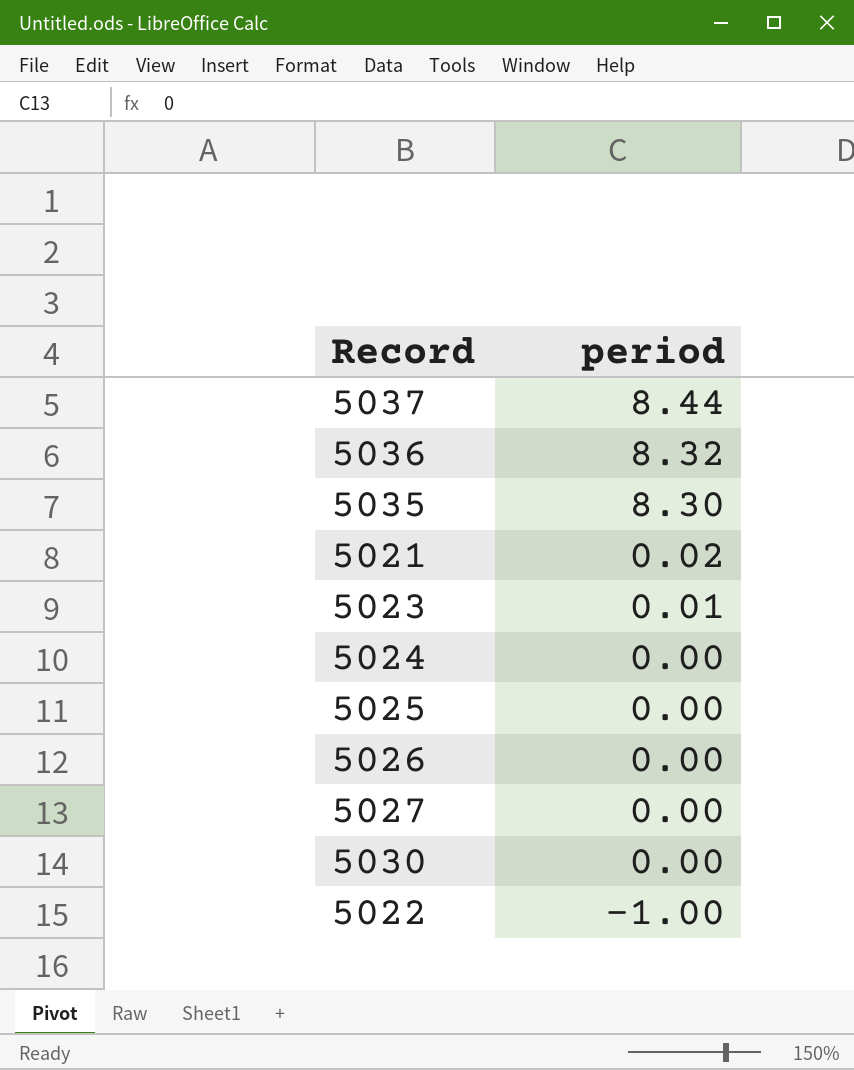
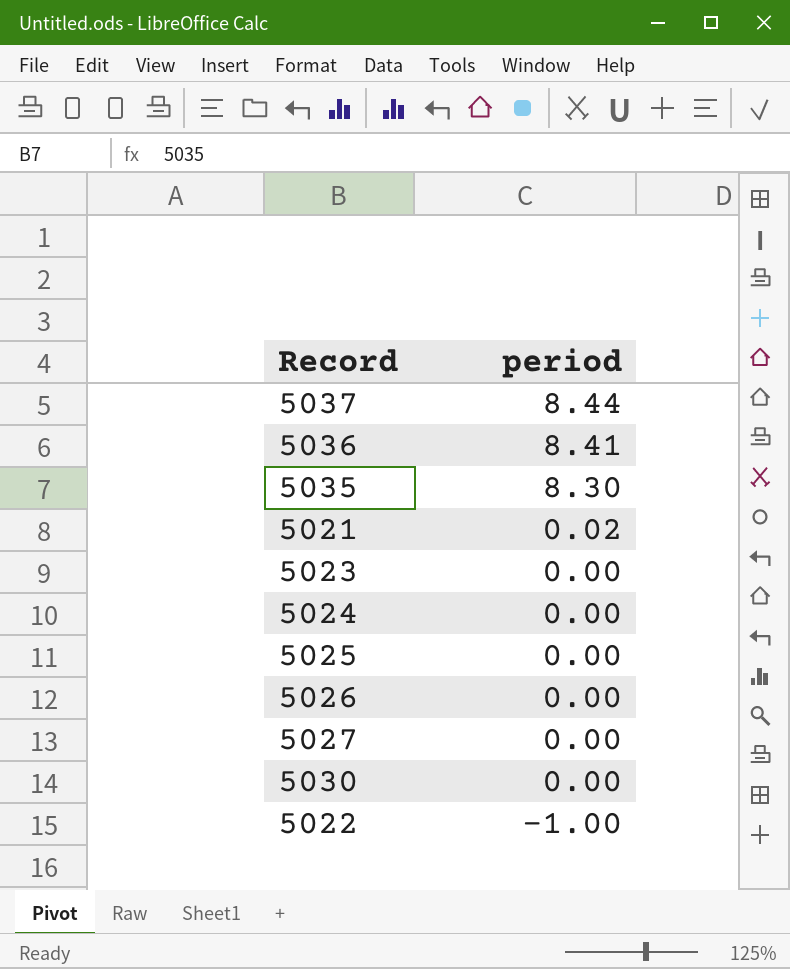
5036 | period: 8.32 -> 8.41
5023 | period: 0.01 -> 0.00

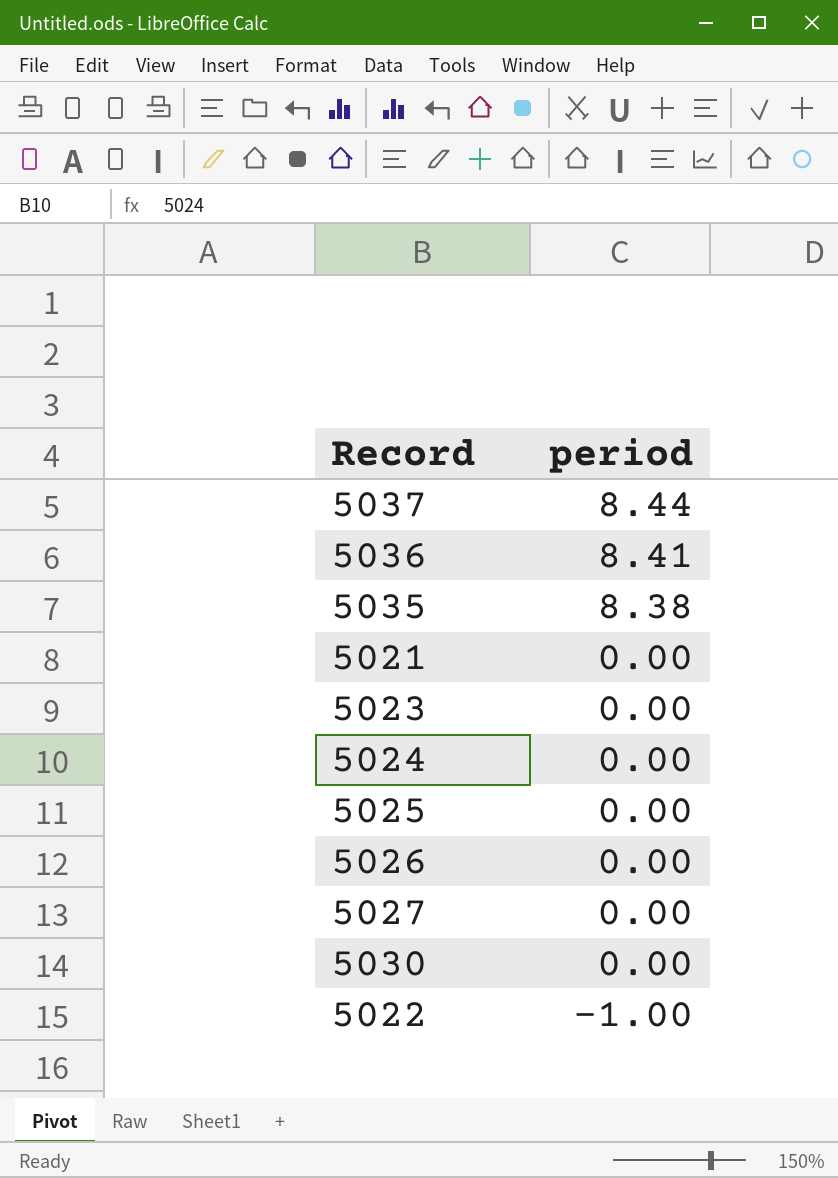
5035 | period: 8.30 -> 8.38
5021 | period: 0.02 -> 0.00

